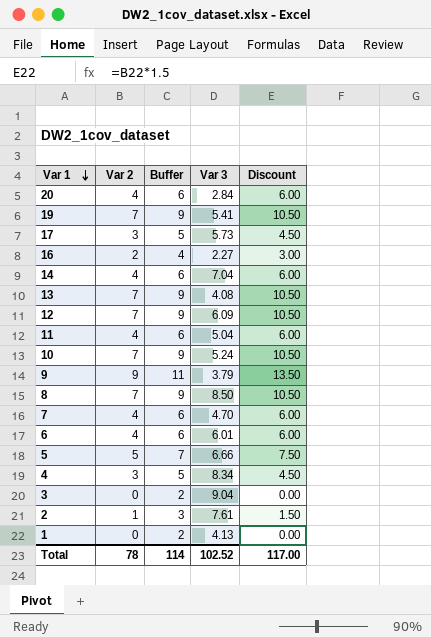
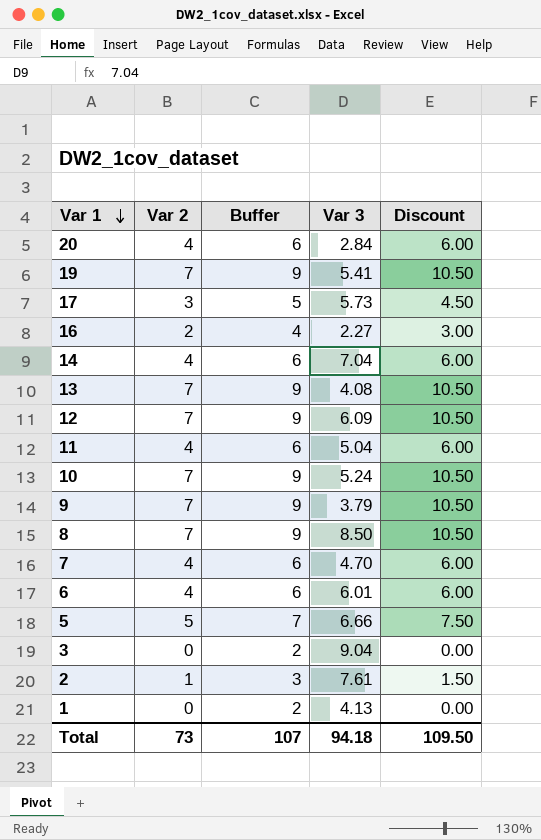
row 4: 3 | 5 | 8.34 | 4.50 -> none
9 | Var 2: 9 -> 7
9 | Buffer: 11 -> 9
9 | Discount: 13.50 -> 10.50
Total | Var 2: 78 -> 73
Total | Buffer: 114 -> 107
Total | Var 3: 102.52 -> 94.18
Total | Discount: 117.00 -> 109.50

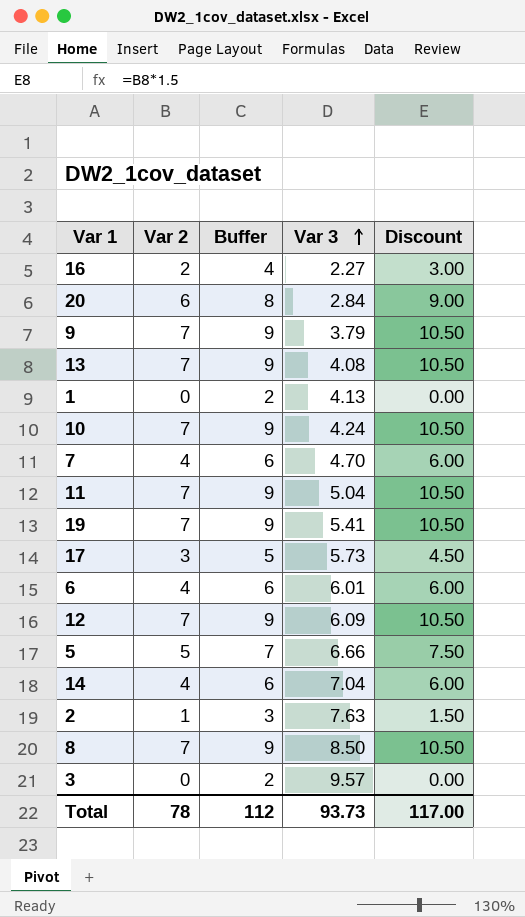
row order: Var 1 descending -> Var 3 ascending
20 | Var 2: 4 -> 6
20 | Buffer: 6 -> 8
20 | Discount: 6.00 -> 9.00
10 | Var 3: 5.24 -> 4.24
11 | Var 2: 4 -> 7
11 | Buffer: 6 -> 9
11 | Discount: 6.00 -> 10.50
2 | Var 3: 7.61 -> 7.63
3 | Var 3: 9.04 -> 9.57
Total | Var 2: 73 -> 78
Total | Buffer: 107 -> 112
Total | Var 3: 94.18 -> 93.73
Total | Discount: 109.50 -> 117.00

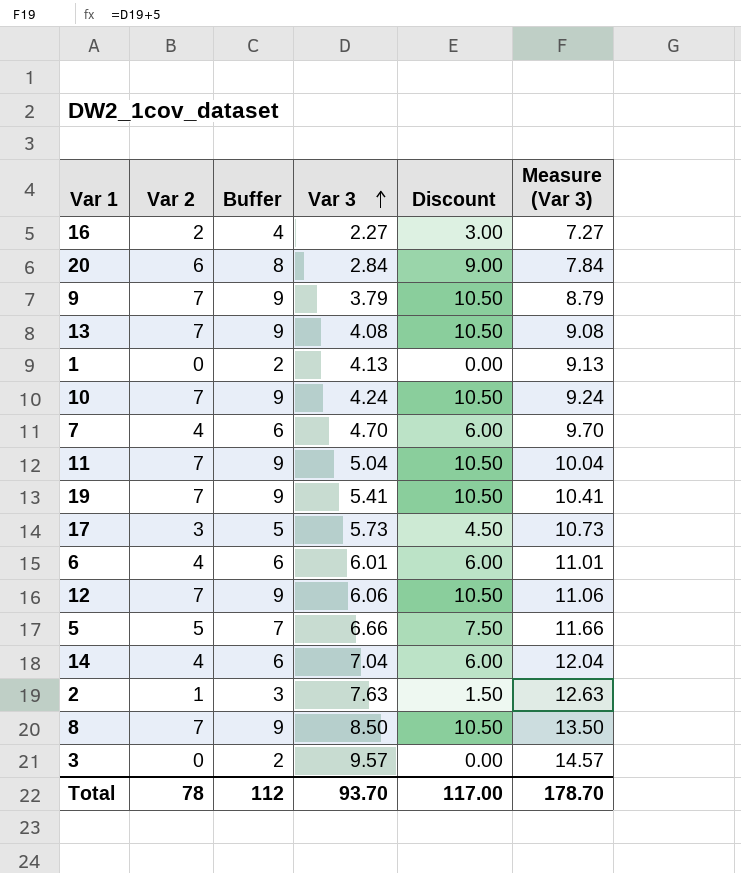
column Measure (Var 3) | formula: none -> [Var 3] + 5
12 | Var 3: 6.09 -> 6.06
Total | Var 3: 93.73 -> 93.70

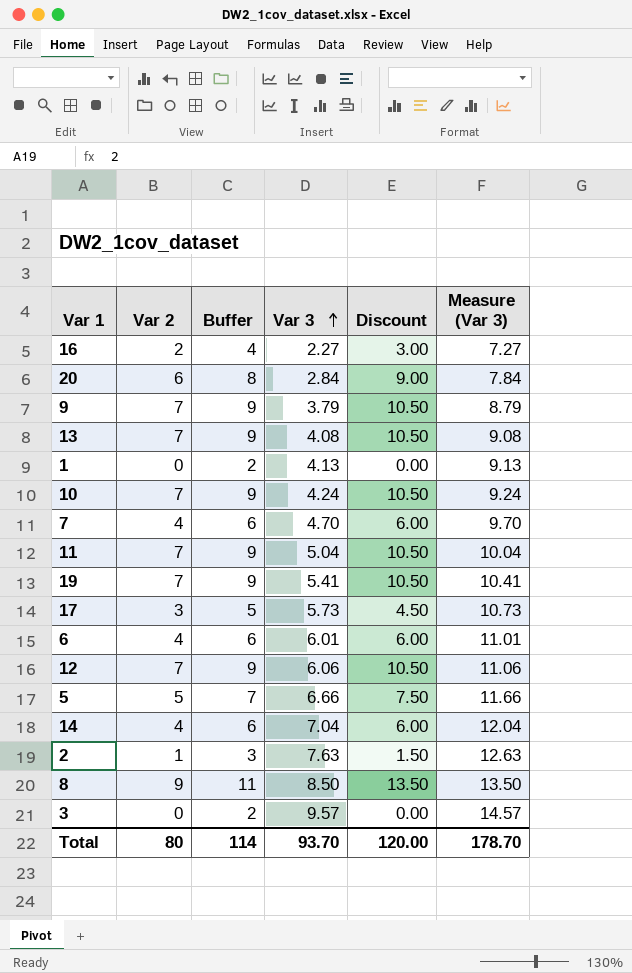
8 | Var 2: 7 -> 9
8 | Buffer: 9 -> 11
8 | Discount: 10.50 -> 13.50
Total | Var 2: 78 -> 80
Total | Buffer: 112 -> 114
Total | Discount: 117.00 -> 120.00

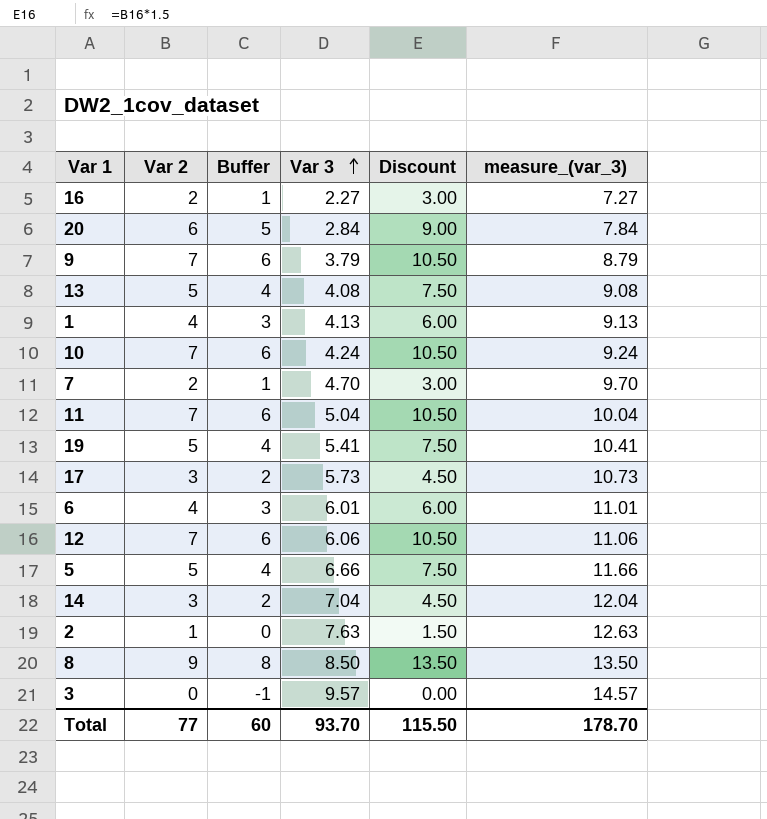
column Buffer | formula: [Var 2] + 2 -> [Var 2] - 1
column name: Measure (Var 3) -> measure_(var_3)
13 | Var 2: 7 -> 5
13 | Discount: 10.50 -> 7.50
1 | Var 2: 0 -> 4
1 | Discount: 0.00 -> 6.00
7 | Var 2: 4 -> 2
7 | Discount: 6.00 -> 3.00
19 | Var 2: 7 -> 5
19 | Discount: 10.50 -> 7.50
14 | Var 2: 4 -> 3
14 | Discount: 6.00 -> 4.50
Total | Var 2: 80 -> 77
Total | Buffer: 114 -> 60
Total | Discount: 120.00 -> 115.50

